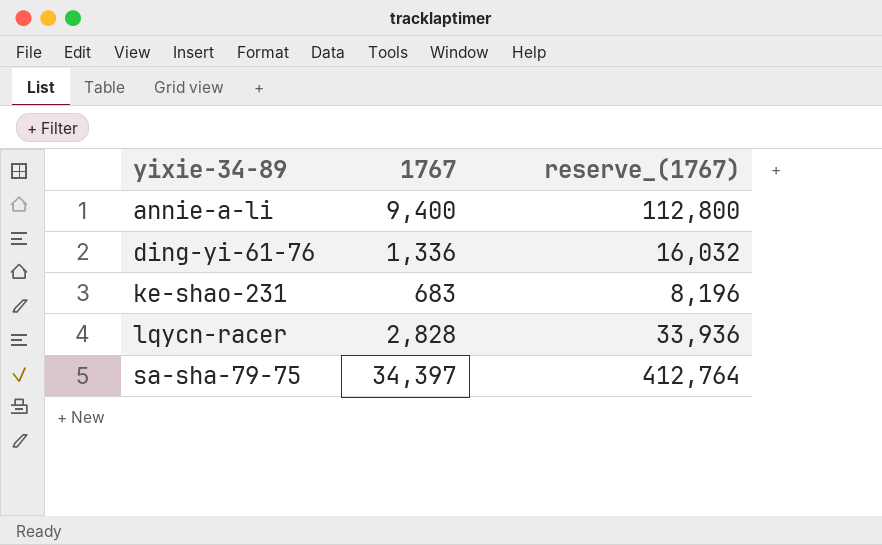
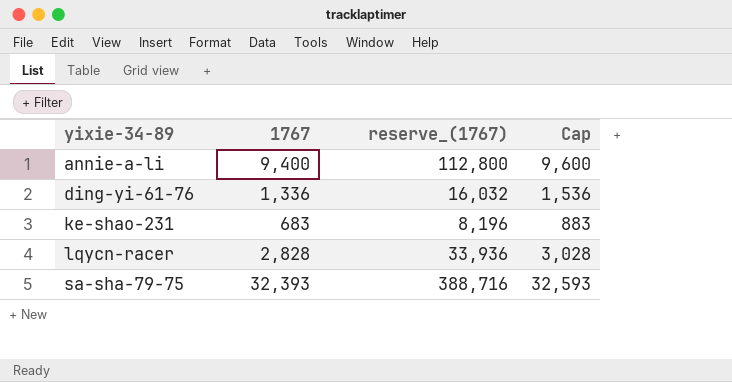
column Cap | formula: none -> [1767] + 200
sa-sha-79-75 | 1767: 34,397 -> 32,393
sa-sha-79-75 | reserve_(1767): 412,764 -> 388,716

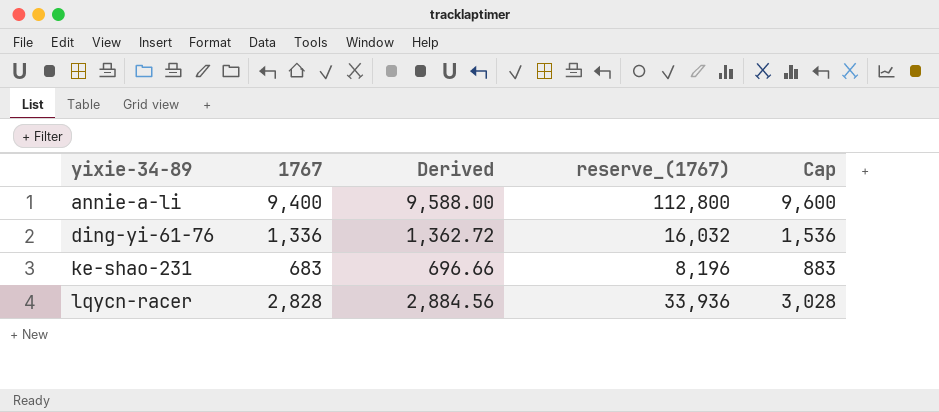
column Derived | formula: none -> [1767] * 1.02
row sa-sha-79-75: 32,393 | 388,716 | 32,593 -> none

